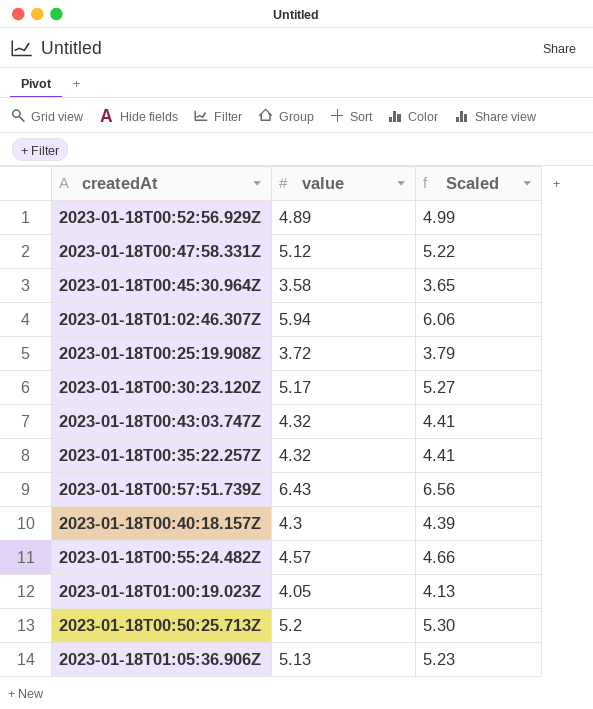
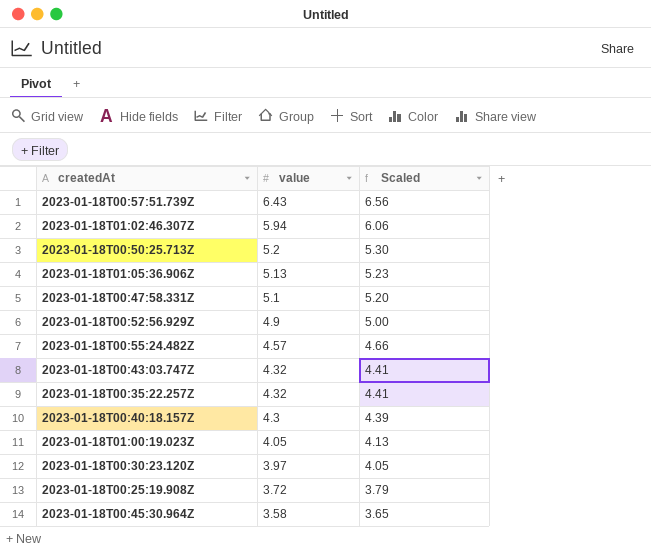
row order: none -> value descending
2023-01-18T00:47:58.331Z | value: 5.12 -> 5.1
2023-01-18T00:47:58.331Z | Scaled: 5.22 -> 5.20
2023-01-18T00:52:56.929Z | value: 4.89 -> 4.9
2023-01-18T00:52:56.929Z | Scaled: 4.99 -> 5.00
2023-01-18T00:30:23.120Z | value: 5.17 -> 3.97
2023-01-18T00:30:23.120Z | Scaled: 5.27 -> 4.05

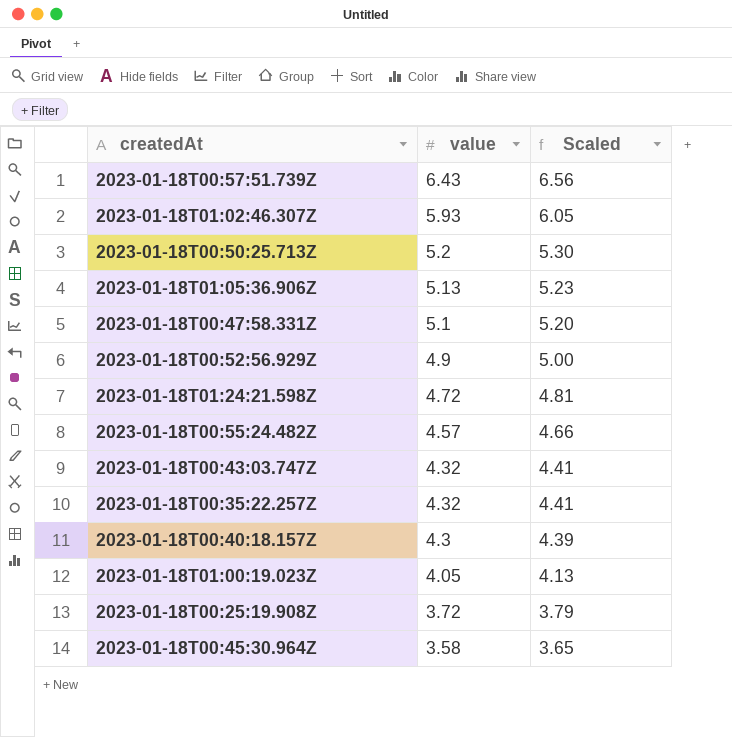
row 2023-01-18T00:30:23.120Z: 3.97 | 4.05 -> none
2023-01-18T01:02:46.307Z | value: 5.94 -> 5.93
2023-01-18T01:02:46.307Z | Scaled: 6.06 -> 6.05
row 2023-01-18T01:24:21.598Z: none -> 4.72 | 4.81

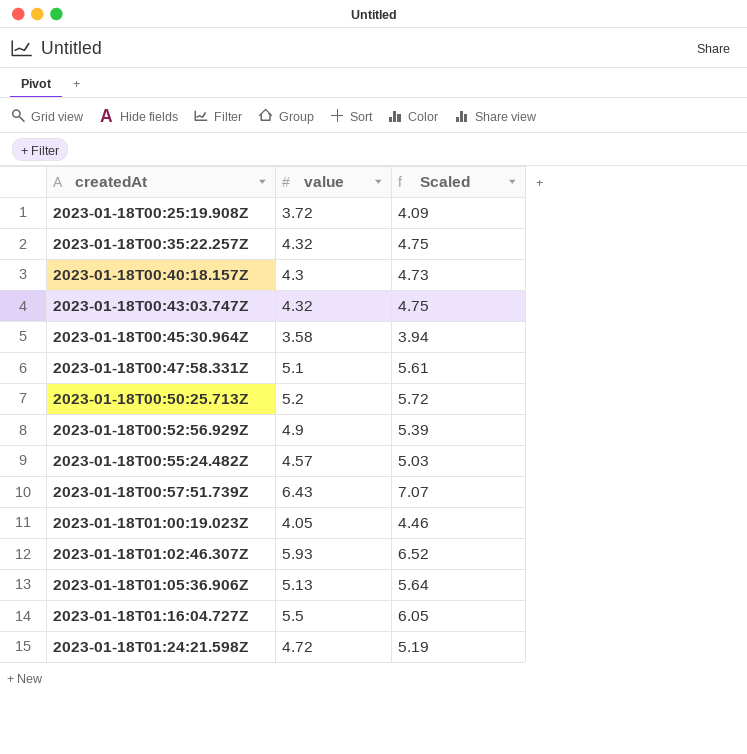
row order: value descending -> createdAt ascending
column Scaled | formula: [value] * 1.02 -> [value] * 1.1
row 2023-01-18T01:16:04.727Z: none -> 5.5 | 6.05

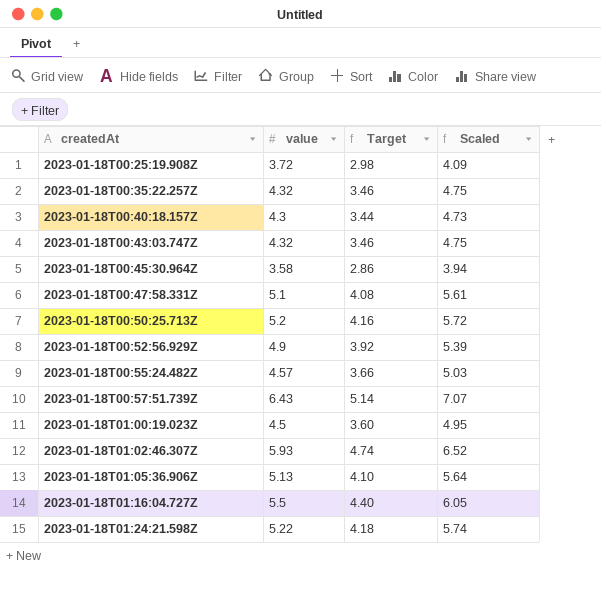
column Target | formula: none -> [value] * 0.8
2023-01-18T01:00:19.023Z | value: 4.05 -> 4.5
2023-01-18T01:00:19.023Z | Scaled: 4.46 -> 4.95
2023-01-18T01:24:21.598Z | value: 4.72 -> 5.22
2023-01-18T01:24:21.598Z | Scaled: 5.19 -> 5.74

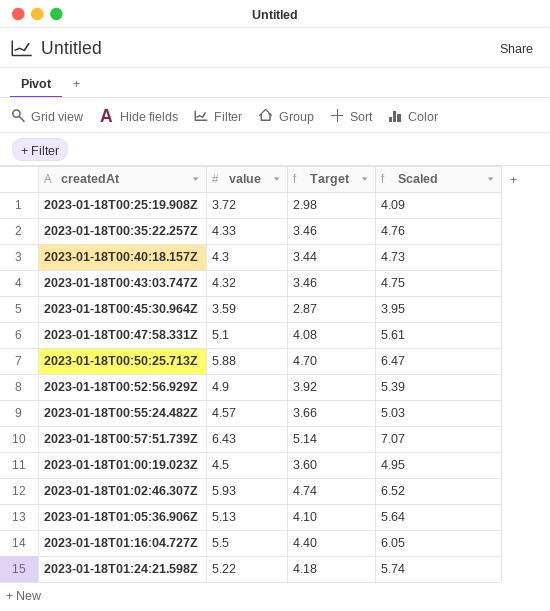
2023-01-18T00:35:22.257Z | value: 4.32 -> 4.33
2023-01-18T00:35:22.257Z | Scaled: 4.75 -> 4.76
2023-01-18T00:45:30.964Z | value: 3.58 -> 3.59
2023-01-18T00:45:30.964Z | Target: 2.86 -> 2.87
2023-01-18T00:45:30.964Z | Scaled: 3.94 -> 3.95
2023-01-18T00:50:25.713Z | value: 5.2 -> 5.88
2023-01-18T00:50:25.713Z | Target: 4.16 -> 4.70
2023-01-18T00:50:25.713Z | Scaled: 5.72 -> 6.47

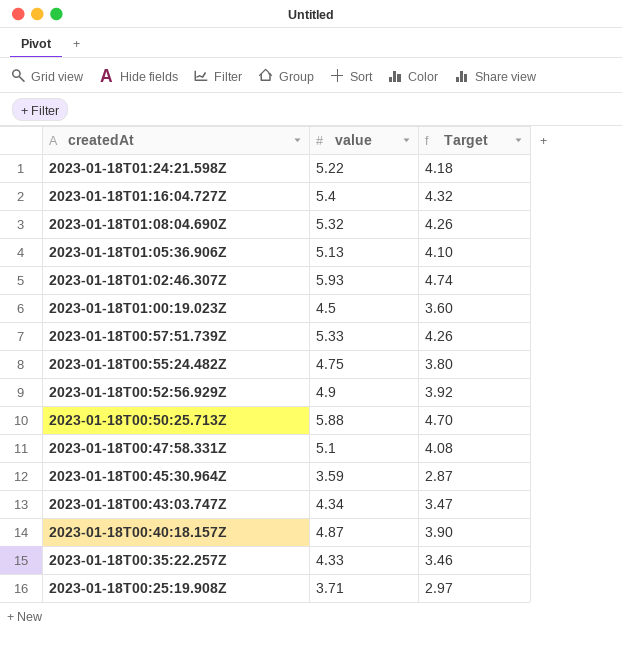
row order: createdAt ascending -> createdAt descending
column Scaled | formula: [value] * 1.1 -> none
2023-01-18T01:16:04.727Z | value: 5.5 -> 5.4
2023-01-18T01:16:04.727Z | Target: 4.40 -> 4.32
row 2023-01-18T01:08:04.690Z: none -> 5.32 | 4.26
2023-01-18T00:57:51.739Z | value: 6.43 -> 5.33
2023-01-18T00:57:51.739Z | Target: 5.14 -> 4.26
2023-01-18T00:55:24.482Z | value: 4.57 -> 4.75
2023-01-18T00:55:24.482Z | Target: 3.66 -> 3.80
2023-01-18T00:43:03.747Z | value: 4.32 -> 4.34
2023-01-18T00:43:03.747Z | Target: 3.46 -> 3.47
2023-01-18T00:40:18.157Z | value: 4.3 -> 4.87
2023-01-18T00:40:18.157Z | Target: 3.44 -> 3.90
2023-01-18T00:25:19.908Z | value: 3.72 -> 3.71
2023-01-18T00:25:19.908Z | Target: 2.98 -> 2.97

